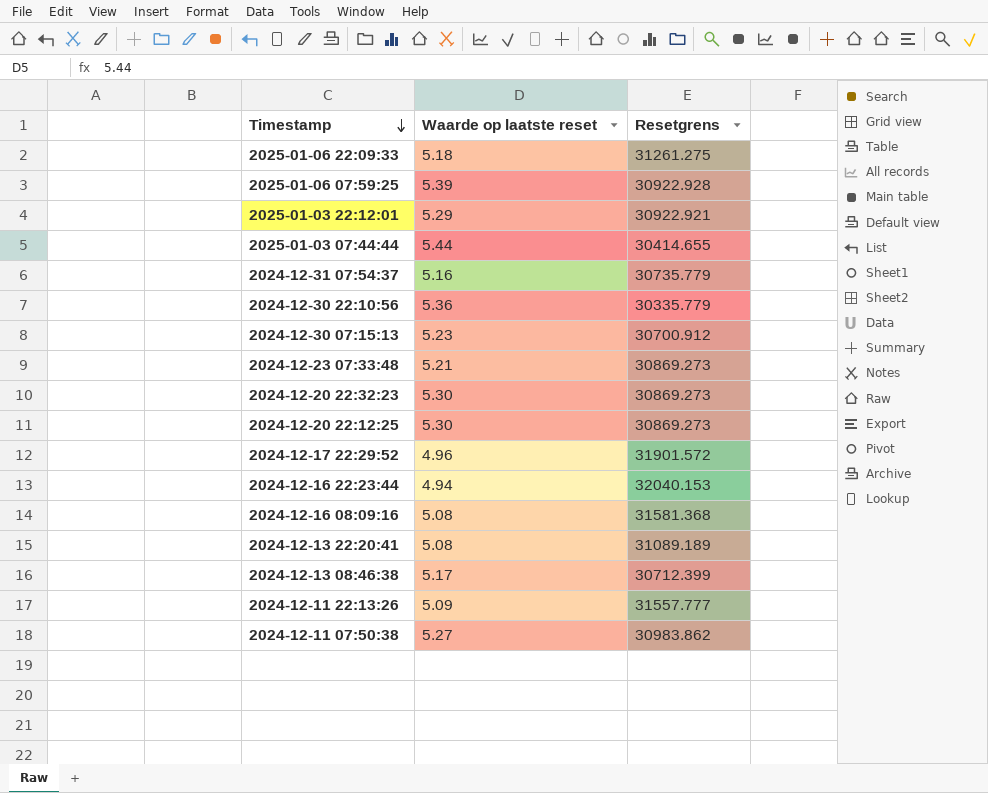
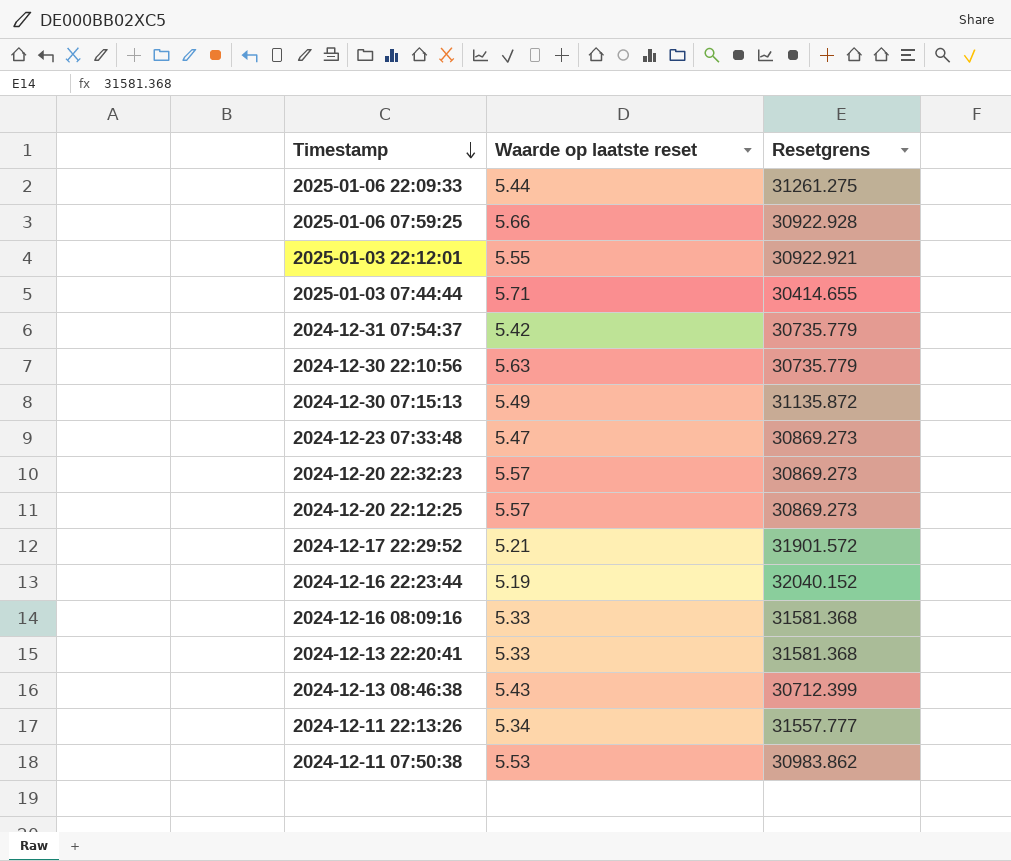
2025-01-06 22:09:33 | Waarde op laatste reset: 5.18 -> 5.44
2025-01-06 07:59:25 | Waarde op laatste reset: 5.39 -> 5.66
2025-01-03 22:12:01 | Waarde op laatste reset: 5.29 -> 5.55
2025-01-03 07:44:44 | Waarde op laatste reset: 5.44 -> 5.71
2024-12-31 07:54:37 | Waarde op laatste reset: 5.16 -> 5.42
2024-12-30 22:10:56 | Waarde op laatste reset: 5.36 -> 5.63
2024-12-30 22:10:56 | Resetgrens: 30335.779 -> 30735.779
2024-12-30 07:15:13 | Waarde op laatste reset: 5.23 -> 5.49
2024-12-30 07:15:13 | Resetgrens: 30700.912 -> 31135.872
2024-12-23 07:33:48 | Waarde op laatste reset: 5.21 -> 5.47
2024-12-20 22:32:23 | Waarde op laatste reset: 5.30 -> 5.57
2024-12-20 22:12:25 | Waarde op laatste reset: 5.30 -> 5.57
2024-12-17 22:29:52 | Waarde op laatste reset: 4.96 -> 5.21
2024-12-16 22:23:44 | Waarde op laatste reset: 4.94 -> 5.19
2024-12-16 22:23:44 | Resetgrens: 32040.153 -> 32040.152
2024-12-16 08:09:16 | Waarde op laatste reset: 5.08 -> 5.33
2024-12-13 22:20:41 | Waarde op laatste reset: 5.08 -> 5.33
2024-12-13 22:20:41 | Resetgrens: 31089.189 -> 31581.368
2024-12-13 08:46:38 | Waarde op laatste reset: 5.17 -> 5.43
2024-12-11 22:13:26 | Waarde op laatste reset: 5.09 -> 5.34
2024-12-11 07:50:38 | Waarde op laatste reset: 5.27 -> 5.53

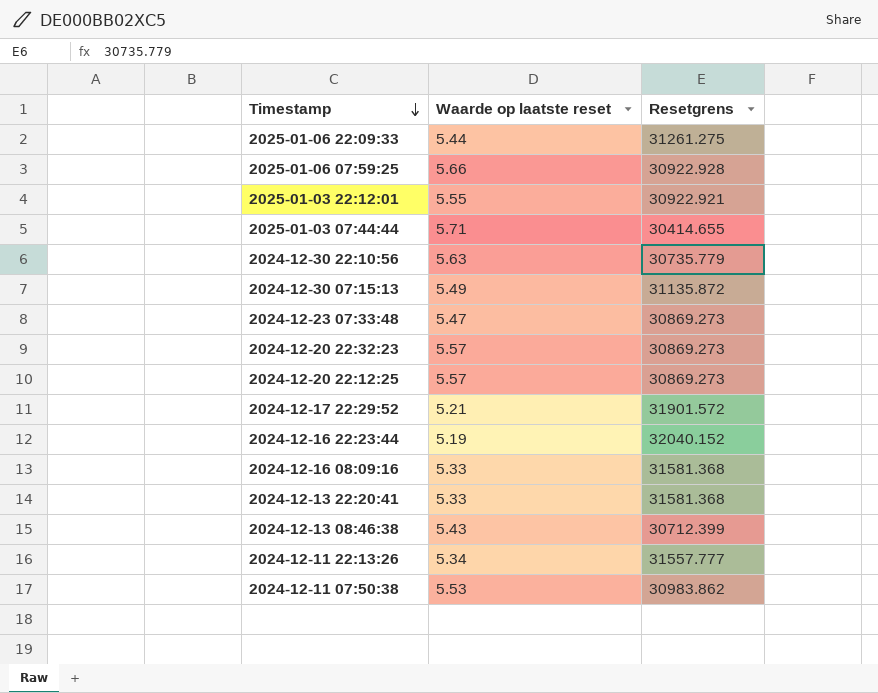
row 2024-12-31 07:54:37: 5.42 | 30735.779 -> none

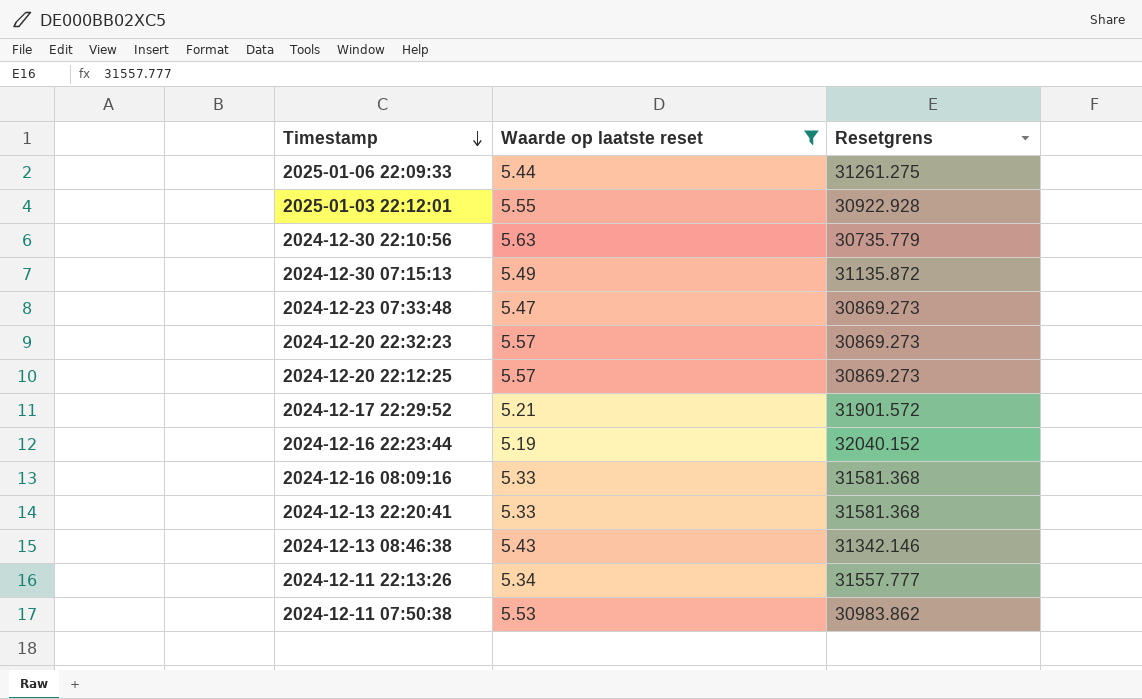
filter: none -> Waarde op laatste reset <= 5.63
2025-01-03 22:12:01 | Resetgrens: 30922.921 -> 30922.928
2024-12-13 08:46:38 | Resetgrens: 30712.399 -> 31342.146

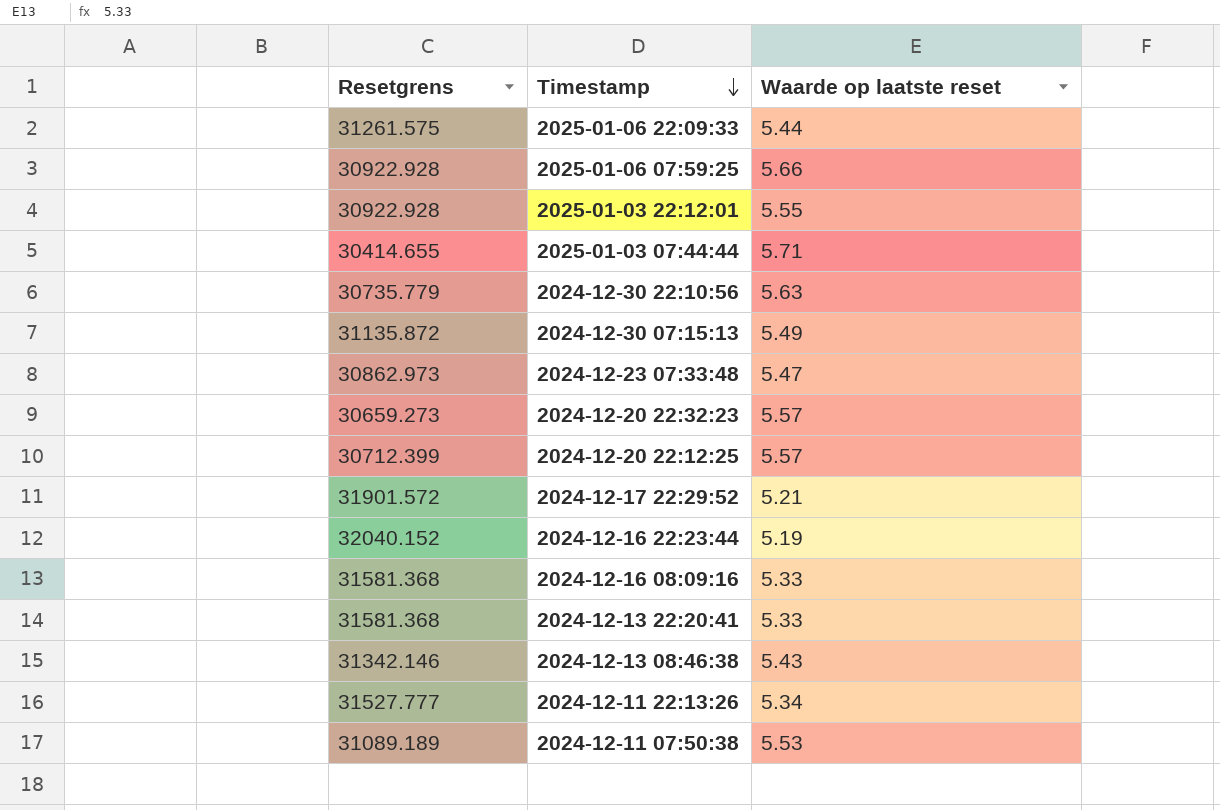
filter: Waarde op laatste reset <= 5.63 -> none
column Resetgrens | position: 3 -> 1
2025-01-06 22:09:33 | Resetgrens: 31261.275 -> 31261.575
2024-12-23 07:33:48 | Resetgrens: 30869.273 -> 30862.973
2024-12-20 22:32:23 | Resetgrens: 30869.273 -> 30659.273
2024-12-20 22:12:25 | Resetgrens: 30869.273 -> 30712.399
2024-12-11 22:13:26 | Resetgrens: 31557.777 -> 31527.777
2024-12-11 07:50:38 | Resetgrens: 30983.862 -> 31089.189

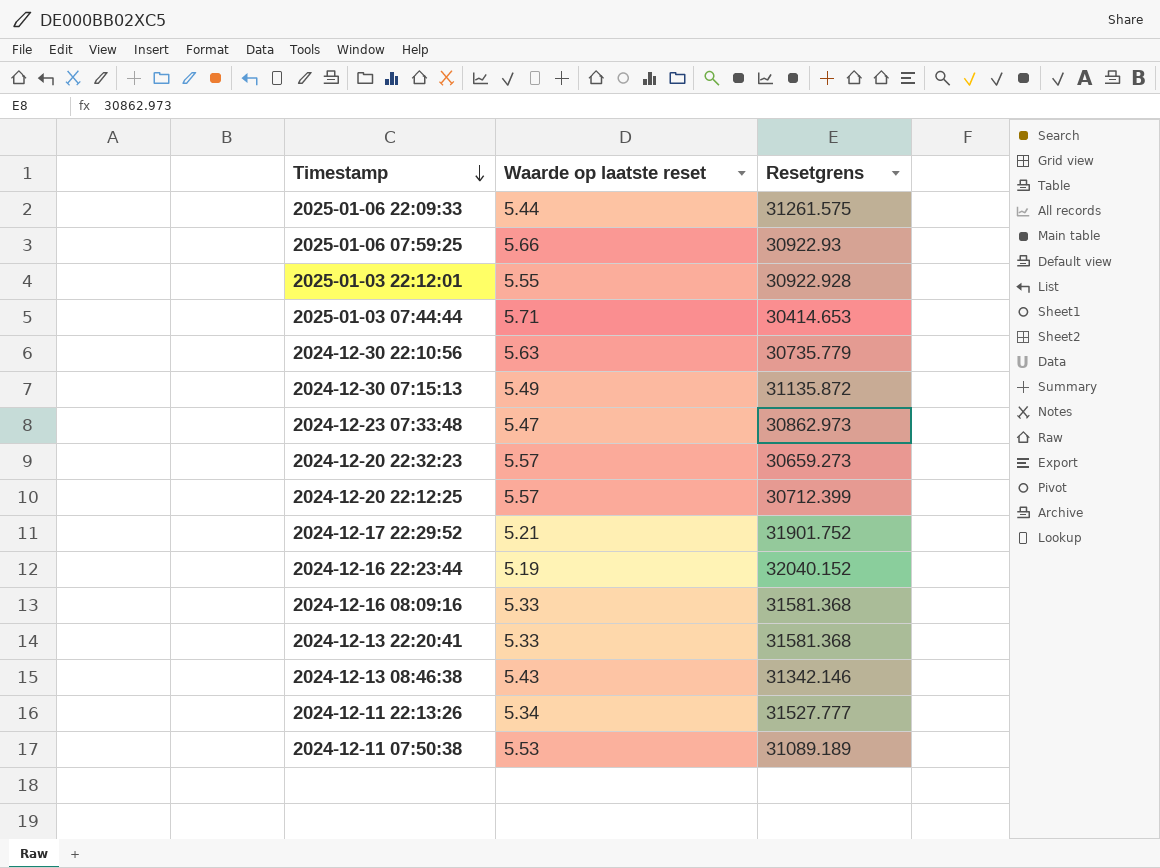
column Resetgrens | position: 1 -> 3
2025-01-06 07:59:25 | Resetgrens: 30922.928 -> 30922.93
2025-01-03 07:44:44 | Resetgrens: 30414.655 -> 30414.653
2024-12-17 22:29:52 | Resetgrens: 31901.572 -> 31901.752

